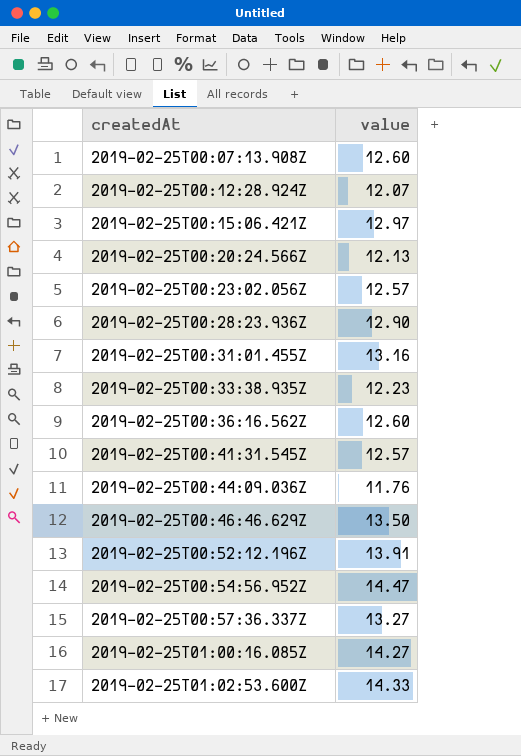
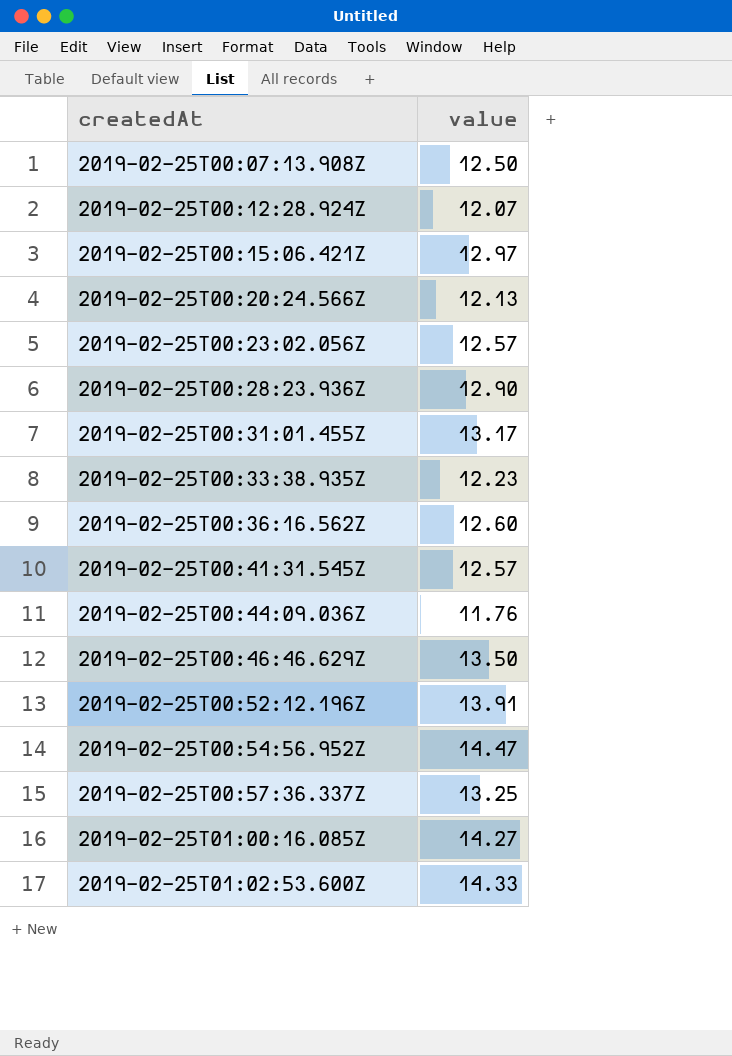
2019-02-25T00:07:13.908Z | value: 12.60 -> 12.50
2019-02-25T00:31:01.455Z | value: 13.16 -> 13.17
2019-02-25T00:57:36.337Z | value: 13.27 -> 13.25

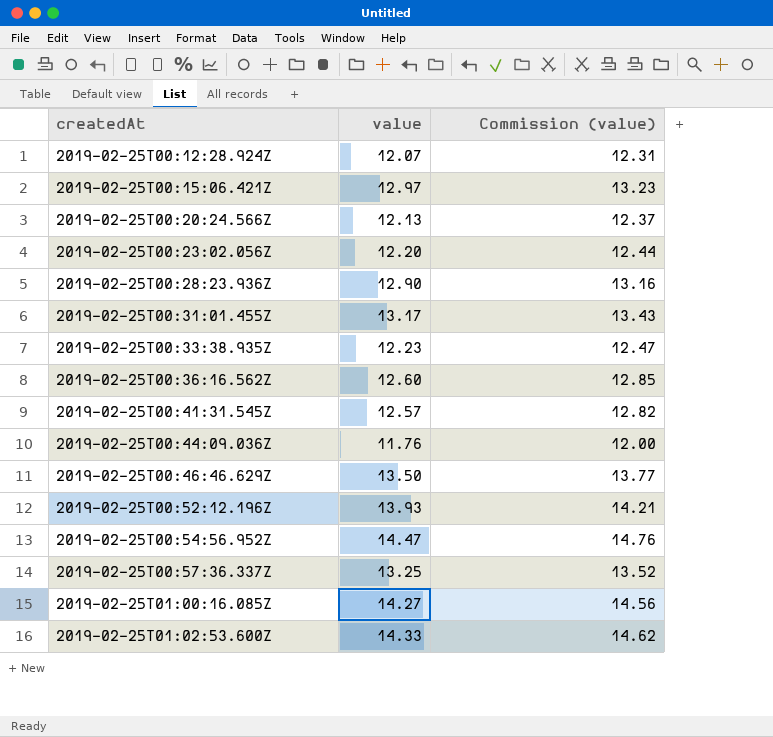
column Commission (value) | formula: none -> [value] * 1.02
row 2019-02-25T00:07:13.908Z: 12.50 -> none
2019-02-25T00:23:02.056Z | value: 12.57 -> 12.20
2019-02-25T00:52:12.196Z | value: 13.91 -> 13.93

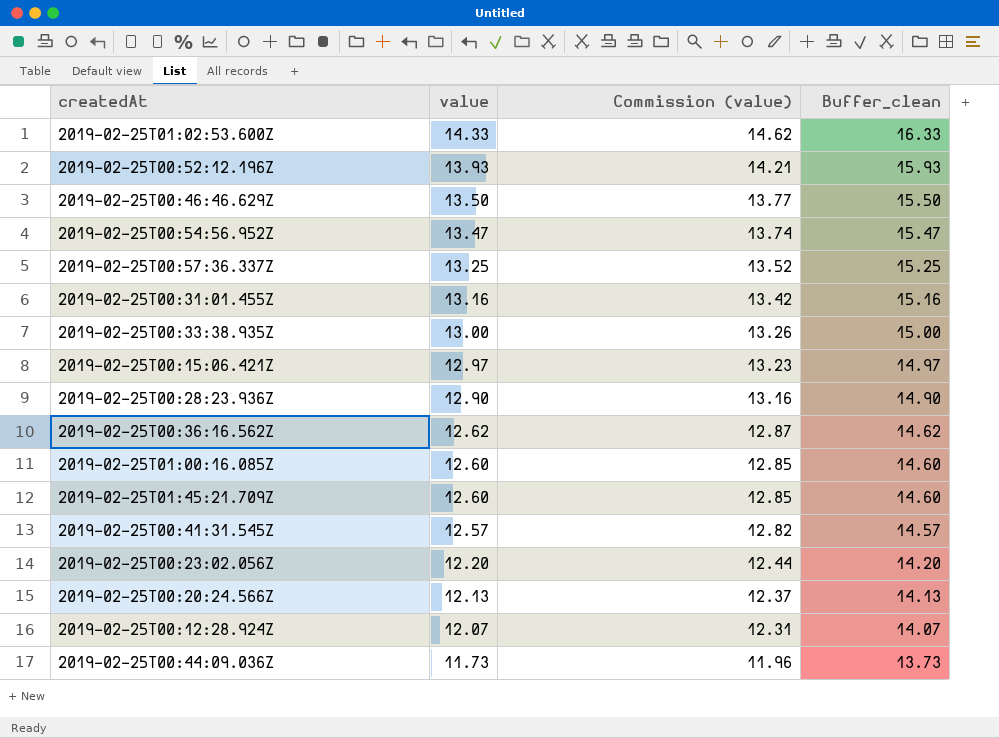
row order: createdAt ascending -> value descending
column Buffer_clean | formula: none -> [value] + 2
2019-02-25T00:54:56.952Z | value: 14.47 -> 13.47
2019-02-25T00:54:56.952Z | Commission (value): 14.76 -> 13.74
2019-02-25T00:31:01.455Z | value: 13.17 -> 13.16
2019-02-25T00:31:01.455Z | Commission (value): 13.43 -> 13.42
2019-02-25T00:33:38.935Z | value: 12.23 -> 13.00
2019-02-25T00:33:38.935Z | Commission (value): 12.47 -> 13.26
2019-02-25T00:36:16.562Z | value: 12.60 -> 12.62
2019-02-25T00:36:16.562Z | Commission (value): 12.85 -> 12.87
2019-02-25T01:00:16.085Z | value: 14.27 -> 12.60
2019-02-25T01:00:16.085Z | Commission (value): 14.56 -> 12.85
row 2019-02-25T01:45:21.709Z: none -> 12.60 | 12.85 | 14.60
2019-02-25T00:44:09.036Z | value: 11.76 -> 11.73
2019-02-25T00:44:09.036Z | Commission (value): 12.00 -> 11.96

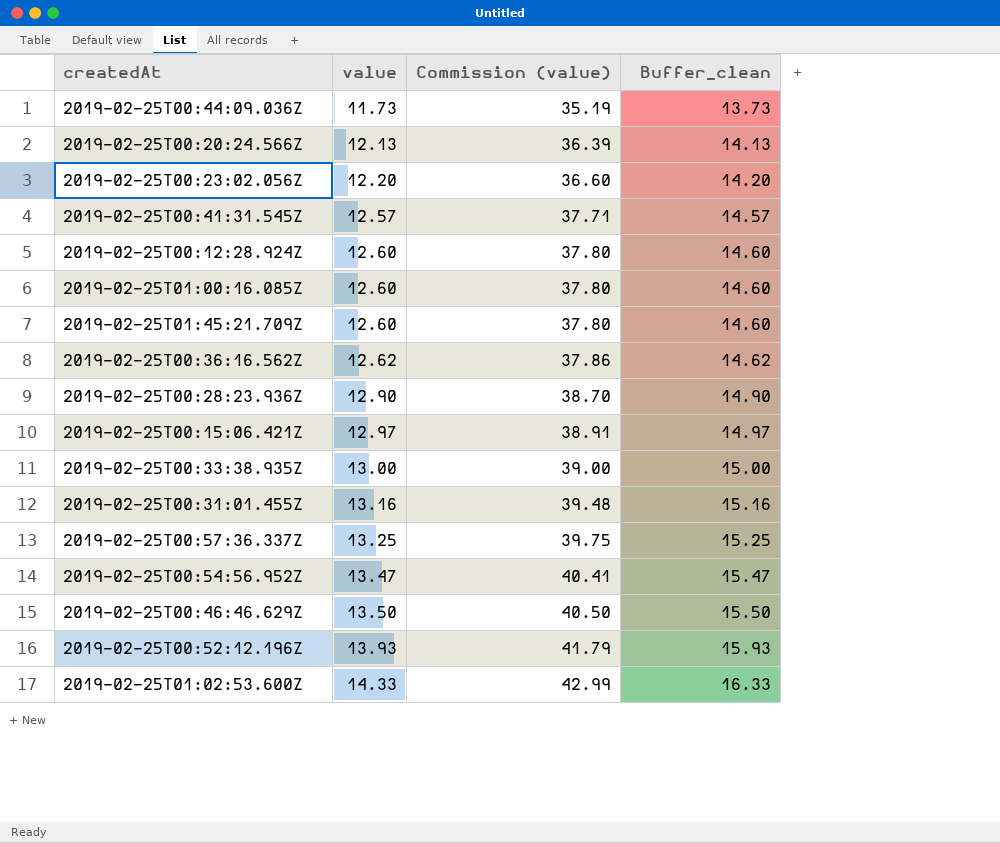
row order: value descending -> value ascending
column Commission (value) | formula: [value] * 1.02 -> [value] * 3
2019-02-25T00:12:28.924Z | value: 12.07 -> 12.60
2019-02-25T00:12:28.924Z | Buffer_clean: 14.07 -> 14.60

